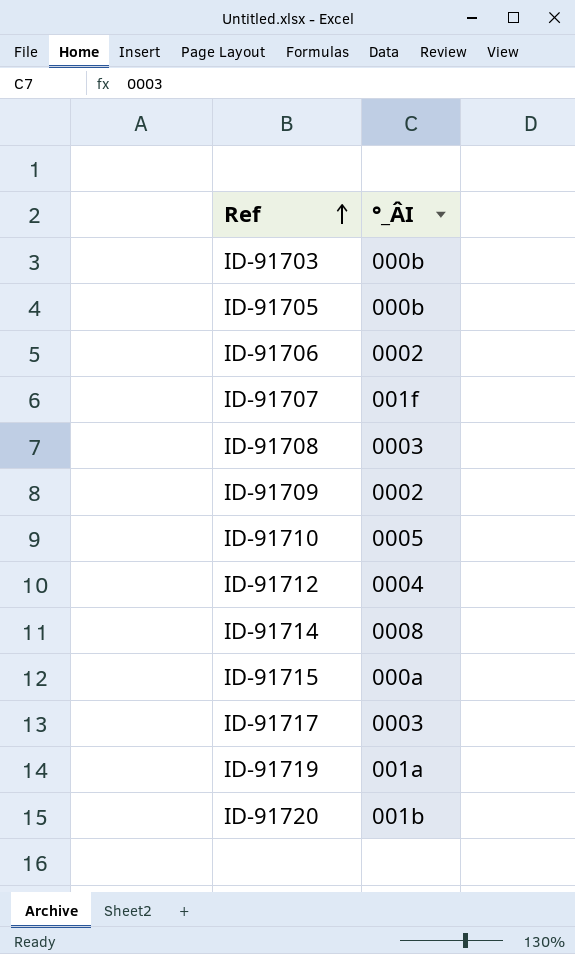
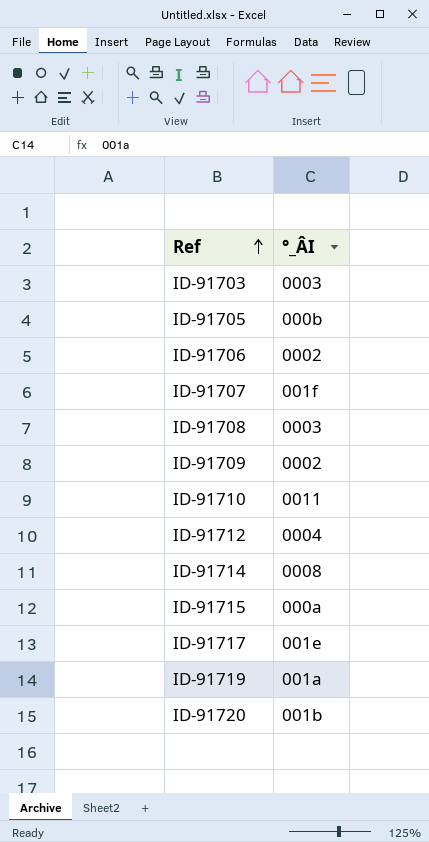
ID-91703 | °_ÂI: 000b -> 0003
ID-91710 | °_ÂI: 0005 -> 0011
ID-91717 | °_ÂI: 0003 -> 001e

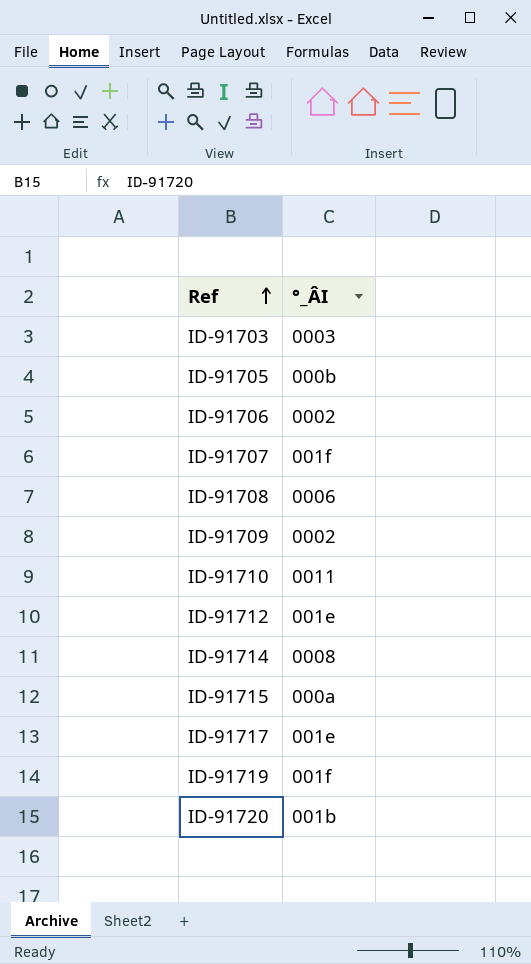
ID-91708 | °_ÂI: 0003 -> 0006
ID-91712 | °_ÂI: 0004 -> 001e
ID-91719 | °_ÂI: 001a -> 001f

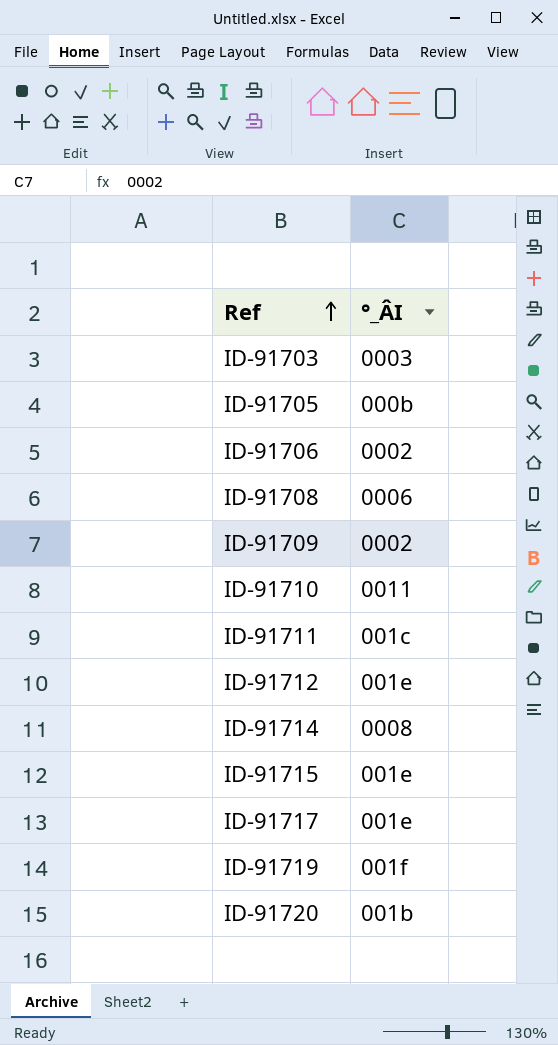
row ID-91707: 001f -> none
row ID-91711: none -> 001c
ID-91715 | °_ÂI: 000a -> 001e

